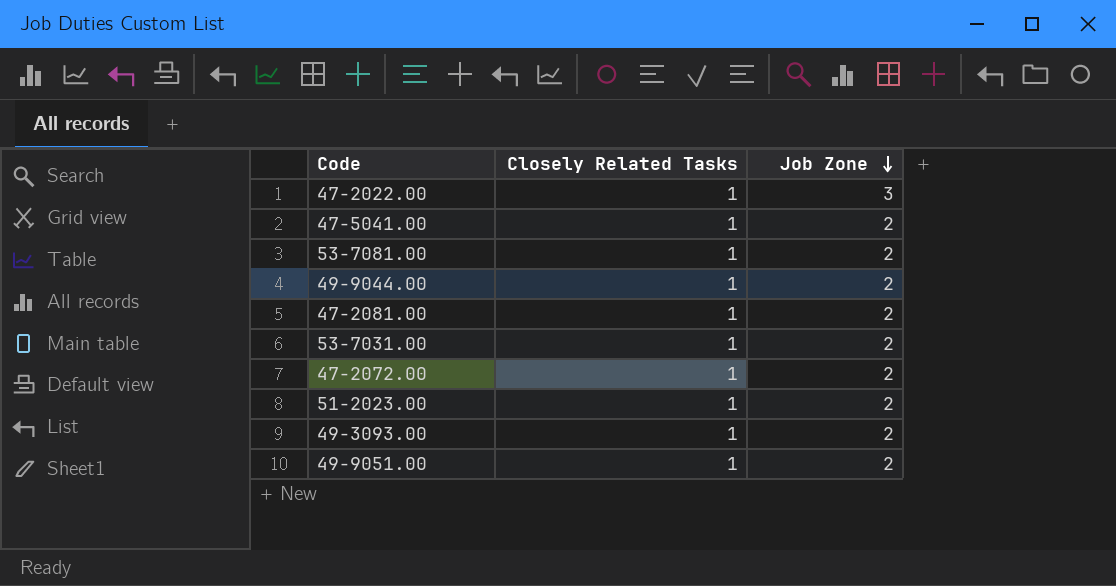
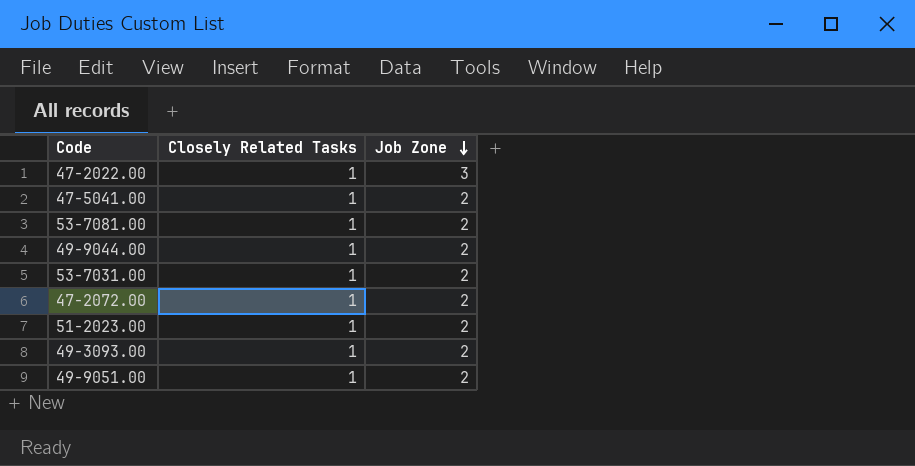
row 47-2081.00: 1 | 2 -> none

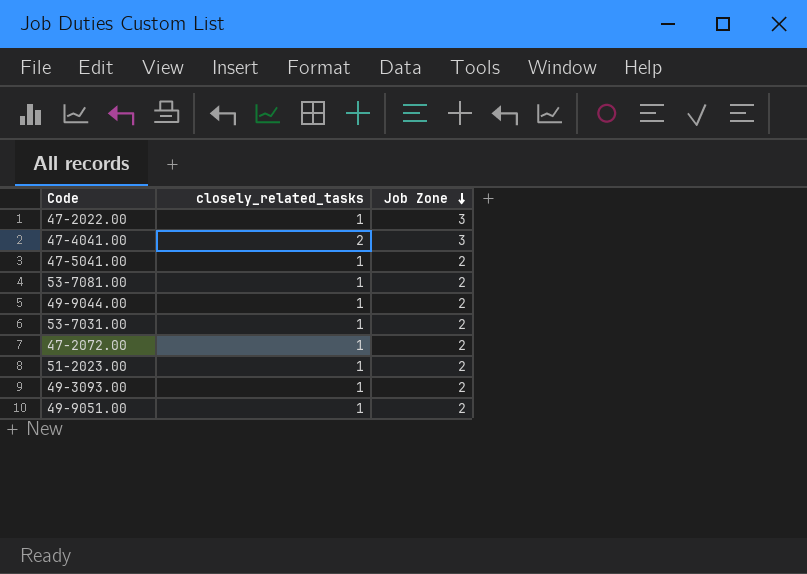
column name: Closely Related Tasks -> closely_related_tasks
row 47-4041.00: none -> 2 | 3

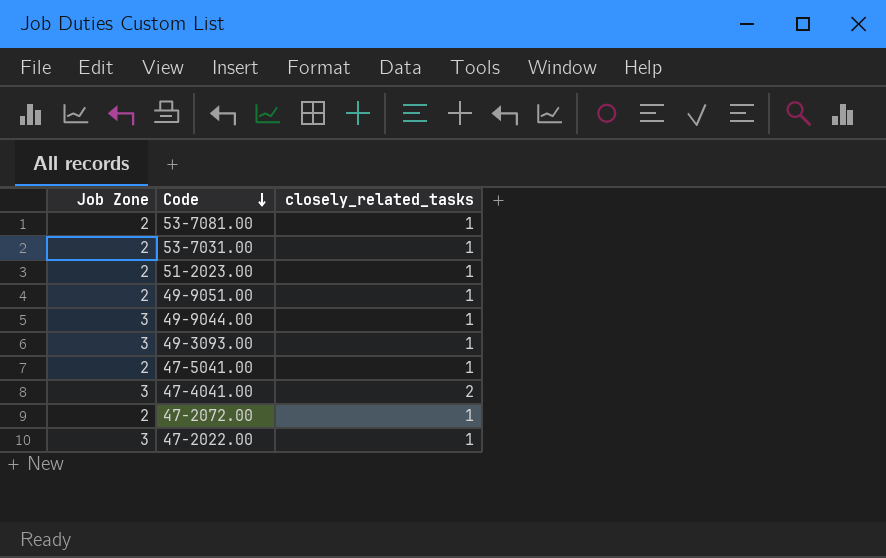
row order: Job Zone descending -> Code descending
column Job Zone | position: 3 -> 1
49-9044.00 | Job Zone: 2 -> 3
49-3093.00 | Job Zone: 2 -> 3

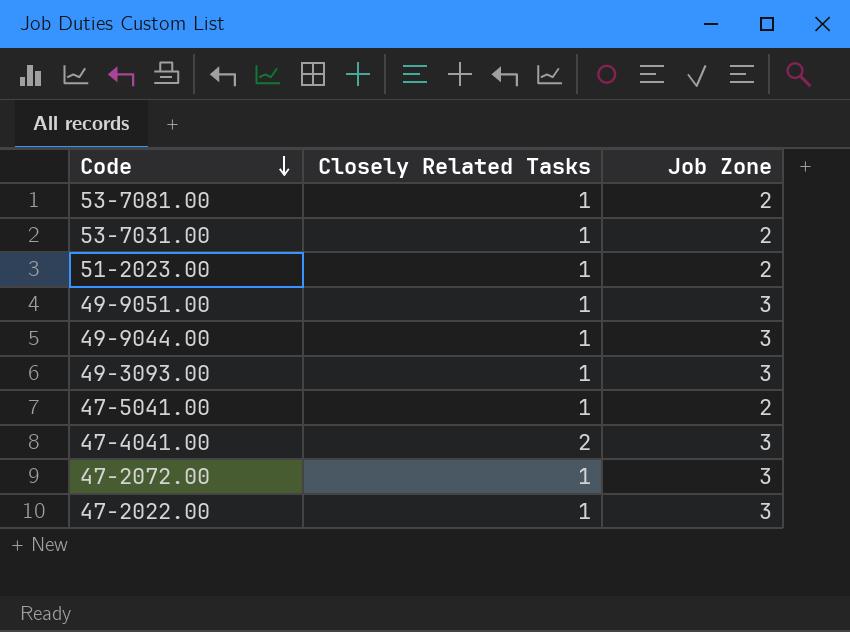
column name: closely_related_tasks -> Closely Related Tasks
column Job Zone | position: 1 -> 3
49-9051.00 | Job Zone: 2 -> 3
47-2072.00 | Job Zone: 2 -> 3

